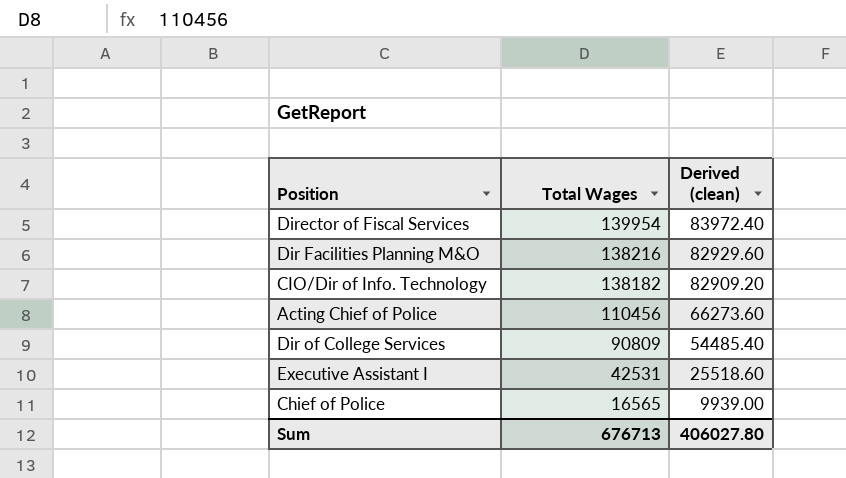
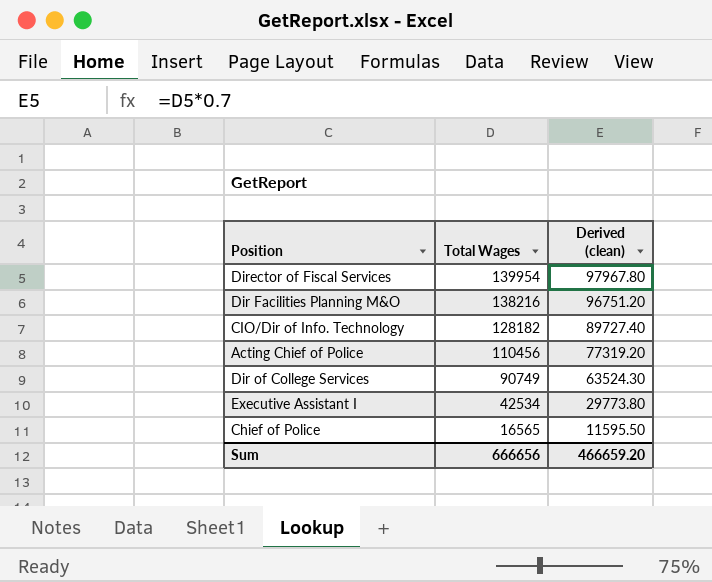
column Derived (clean) | formula: [Total Wages] * 0.6 -> [Total Wages] * 0.7
CIO/Dir of Info. Technology | Total Wages: 138182 -> 128182
Dir of College Services | Total Wages: 90809 -> 90749
Executive Assistant I | Total Wages: 42531 -> 42534
Sum | Total Wages: 676713 -> 666656
Sum | Derived (clean): 406027.80 -> 466659.20

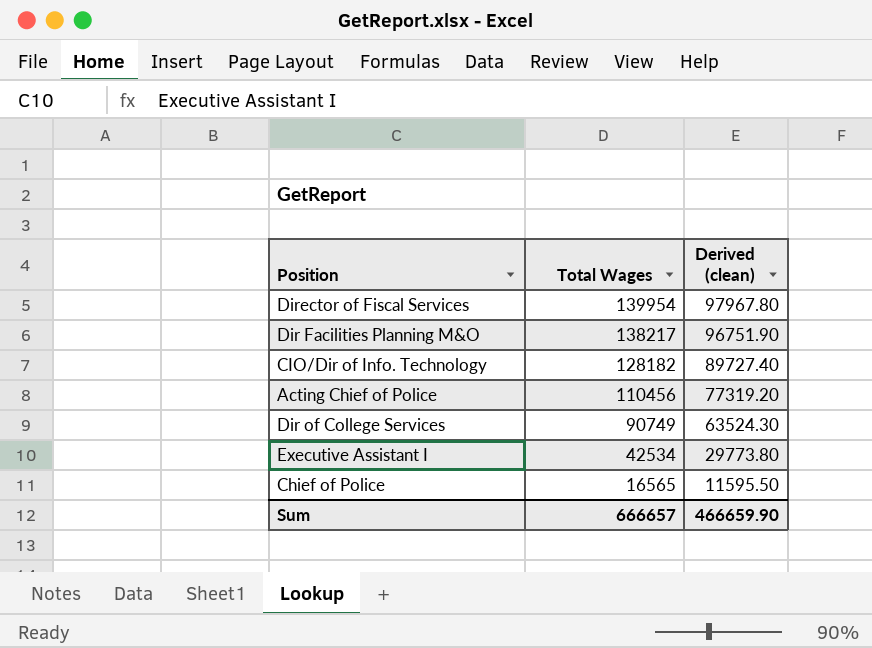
Dir Facilities Planning M&O | Total Wages: 138216 -> 138217
Dir Facilities Planning M&O | Derived (clean): 96751.20 -> 96751.90
Sum | Total Wages: 666656 -> 666657
Sum | Derived (clean): 466659.20 -> 466659.90

